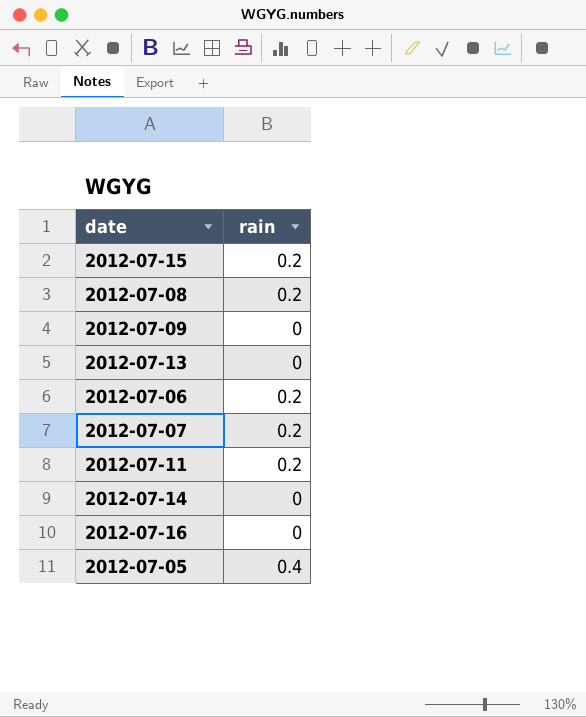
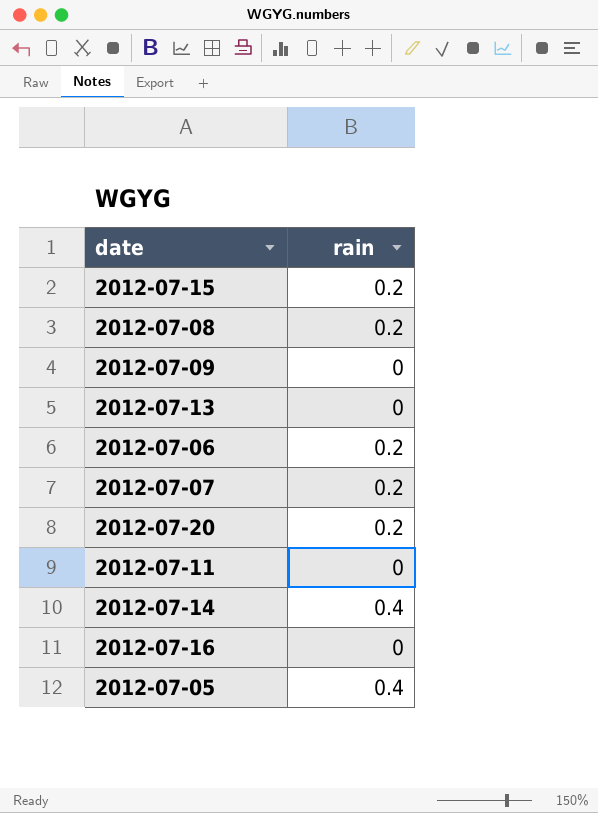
row 2012-07-20: none -> 0.2
2012-07-11 | rain: 0.2 -> 0
2012-07-14 | rain: 0 -> 0.4

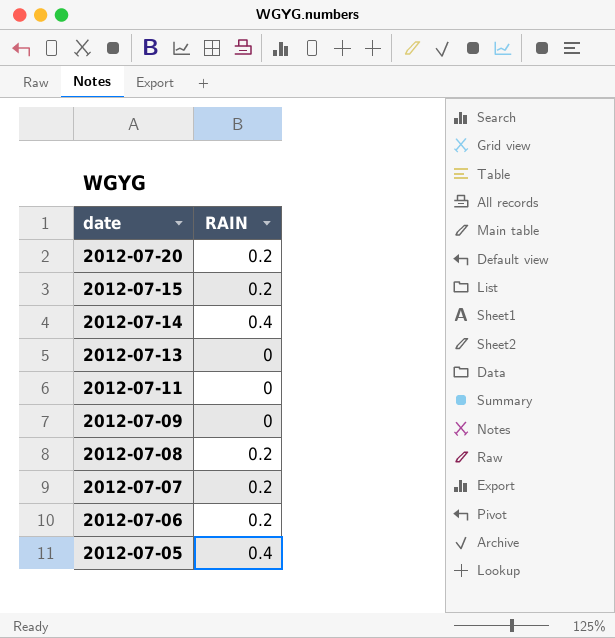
row order: none -> date descending
column name: rain -> RAIN
row 2012-07-16: 0 -> none

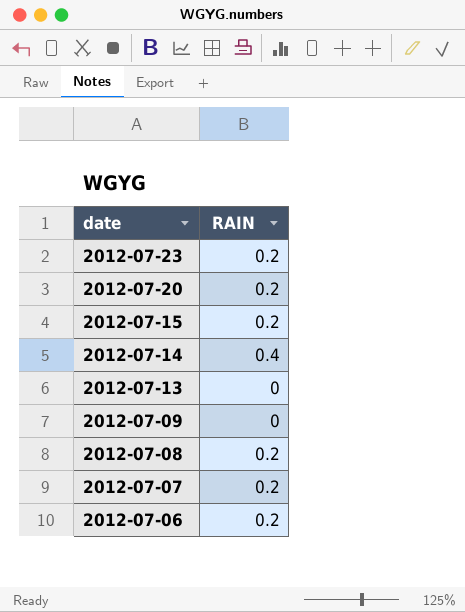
row 2012-07-11: 0 -> none
row 2012-07-05: 0.4 -> none
row 2012-07-23: none -> 0.2

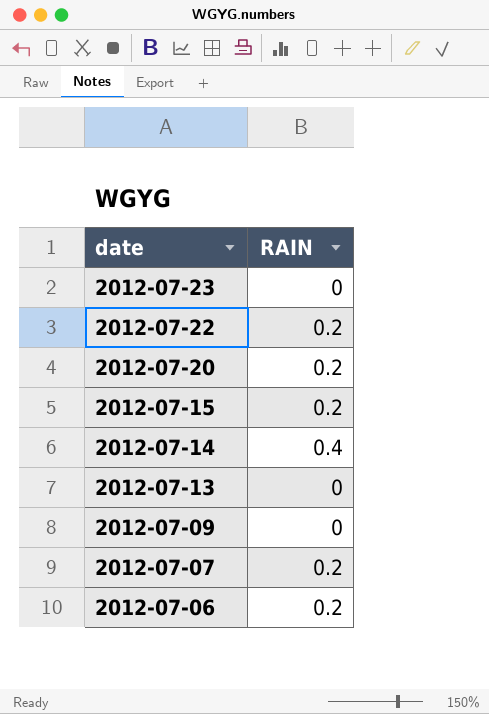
row 2012-07-08: 0.2 -> none
2012-07-23 | RAIN: 0.2 -> 0
row 2012-07-22: none -> 0.2

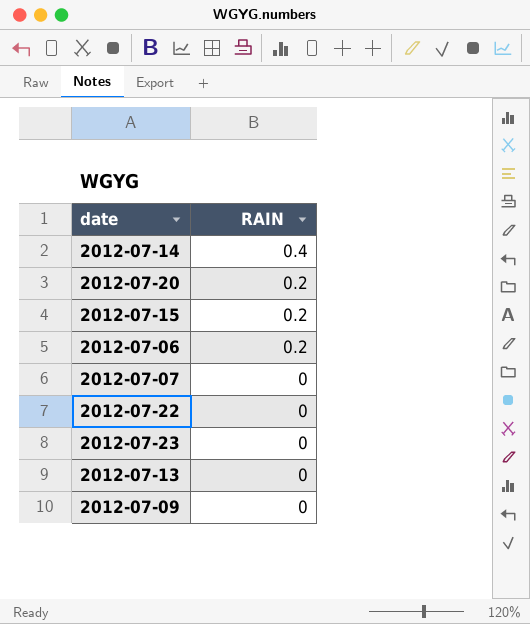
row order: date descending -> RAIN descending
2012-07-07 | RAIN: 0.2 -> 0
2012-07-22 | RAIN: 0.2 -> 0

